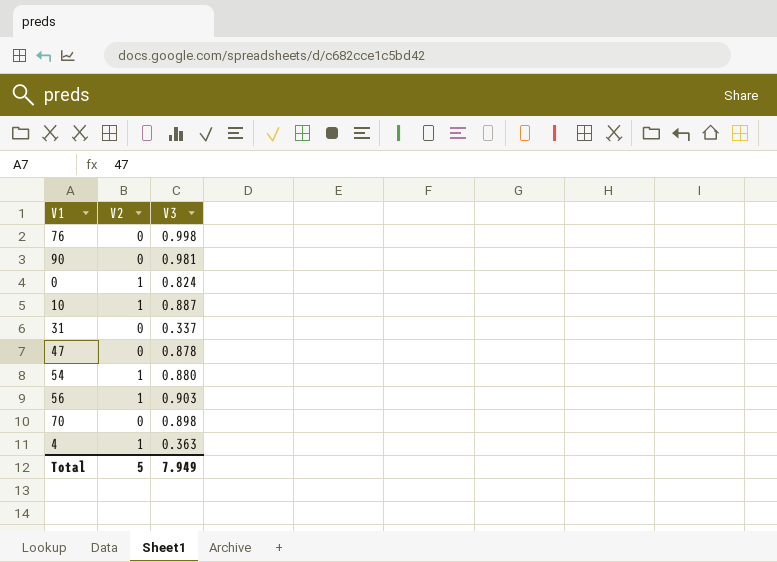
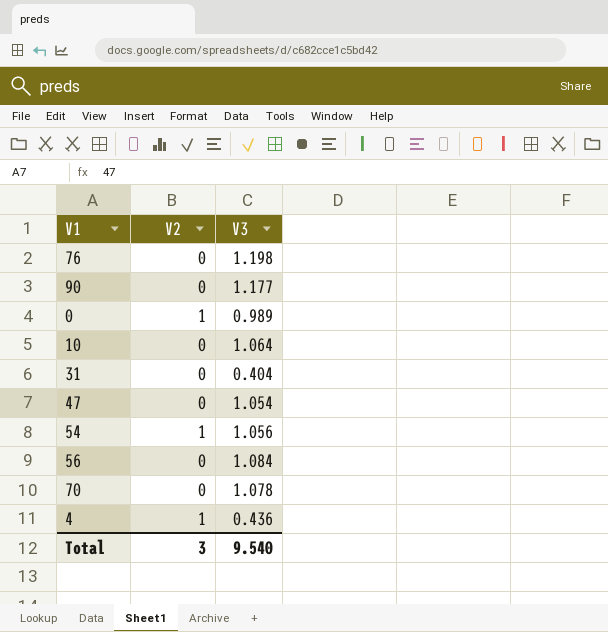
76 | V3: 0.998 -> 1.198
90 | V3: 0.981 -> 1.177
0 | V3: 0.824 -> 0.989
10 | V2: 1 -> 0
10 | V3: 0.887 -> 1.064
31 | V3: 0.337 -> 0.404
47 | V3: 0.878 -> 1.054
54 | V3: 0.880 -> 1.056
56 | V2: 1 -> 0
56 | V3: 0.903 -> 1.084
70 | V3: 0.898 -> 1.078
4 | V3: 0.363 -> 0.436
Total | V2: 5 -> 3
Total | V3: 7.949 -> 9.540

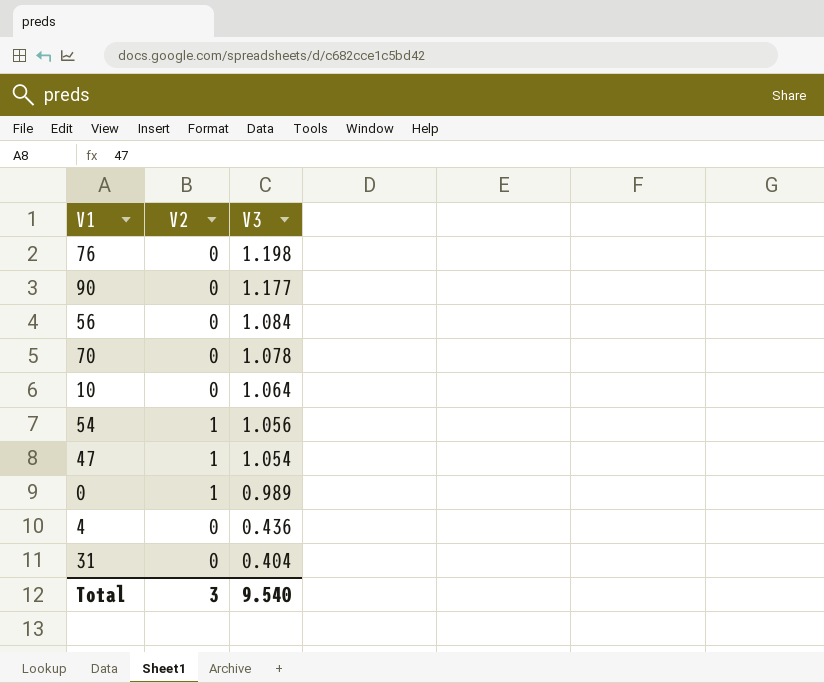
row order: none -> V3 descending
47 | V2: 0 -> 1
4 | V2: 1 -> 0

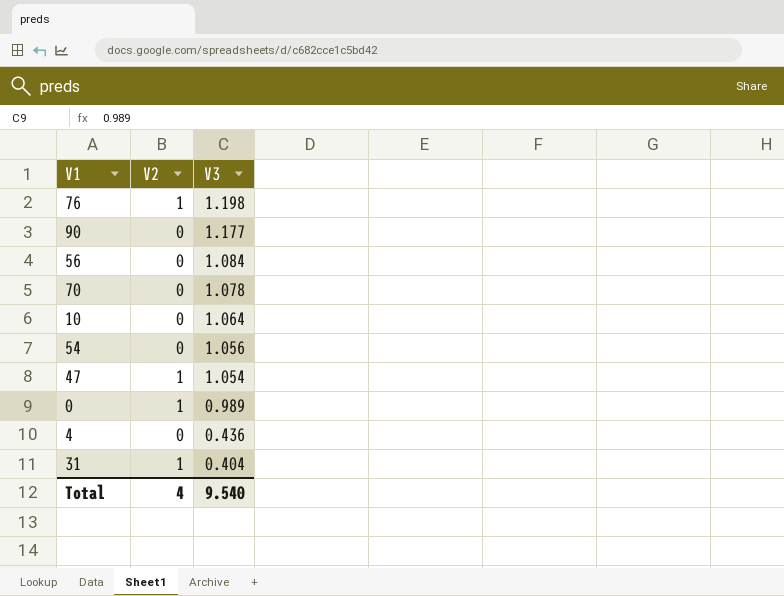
76 | V2: 0 -> 1
54 | V2: 1 -> 0
31 | V2: 0 -> 1
Total | V2: 3 -> 4

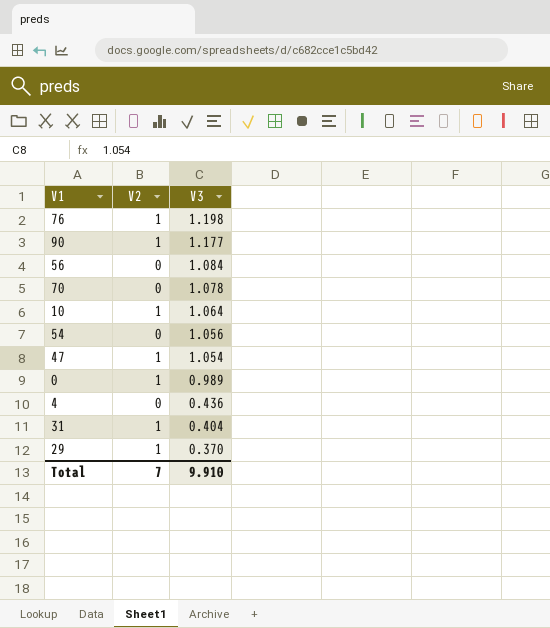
90 | V2: 0 -> 1
10 | V2: 0 -> 1
row 29: none -> 1 | 0.370
Total | V2: 4 -> 7
Total | V3: 9.540 -> 9.910

